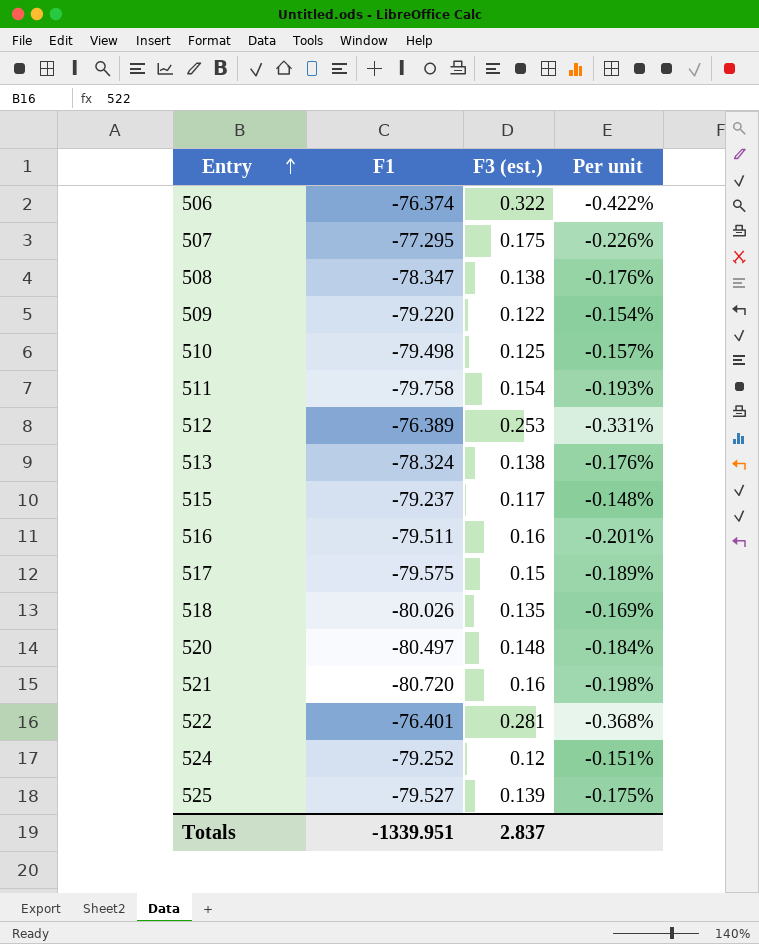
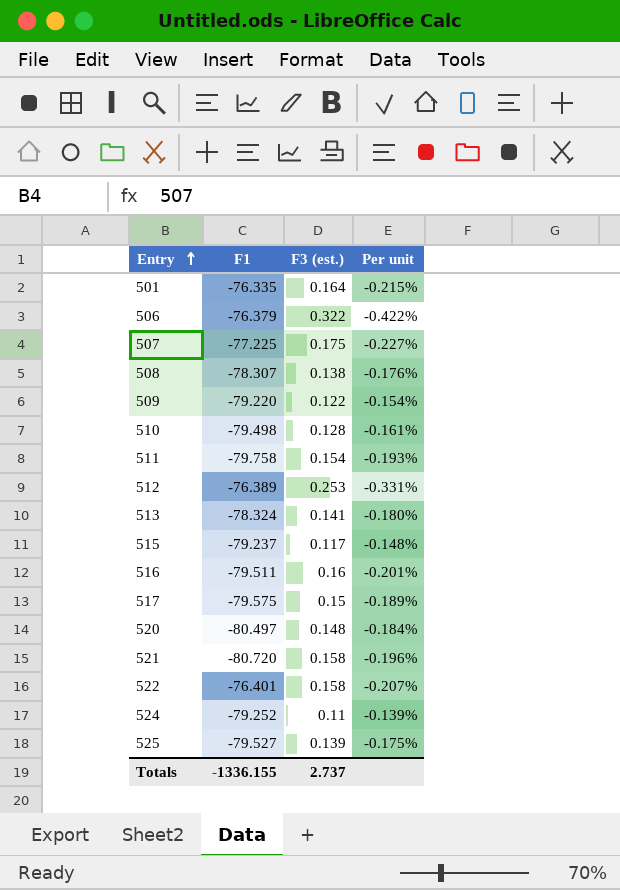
row 518: -80.026 | 0.135 | -0.169% -> none
row 501: none -> -76.335 | 0.164 | -0.215%
506 | F1: -76.374 -> -76.379
507 | F1: -77.295 -> -77.225
507 | Per unit: -0.226% -> -0.227%
508 | F1: -78.347 -> -78.307
510 | F3 (est.): 0.125 -> 0.128
510 | Per unit: -0.157% -> -0.161%
513 | F3 (est.): 0.138 -> 0.141
513 | Per unit: -0.176% -> -0.180%
521 | F3 (est.): 0.16 -> 0.158
521 | Per unit: -0.198% -> -0.196%
522 | F3 (est.): 0.281 -> 0.158
522 | Per unit: -0.368% -> -0.207%
524 | F3 (est.): 0.12 -> 0.11
524 | Per unit: -0.151% -> -0.139%
Totals | F1: -1339.951 -> -1336.155
Totals | F3 (est.): 2.837 -> 2.737

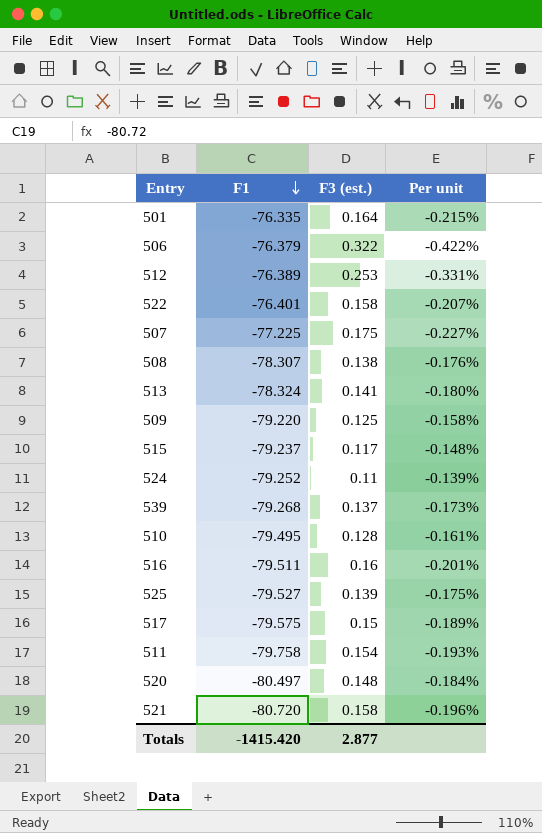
row order: Entry ascending -> F1 descending
509 | F3 (est.): 0.122 -> 0.125
509 | Per unit: -0.154% -> -0.158%
row 539: none -> -79.268 | 0.137 | -0.173%
510 | F1: -79.498 -> -79.495
Totals | F1: -1336.155 -> -1415.420
Totals | F3 (est.): 2.737 -> 2.877

